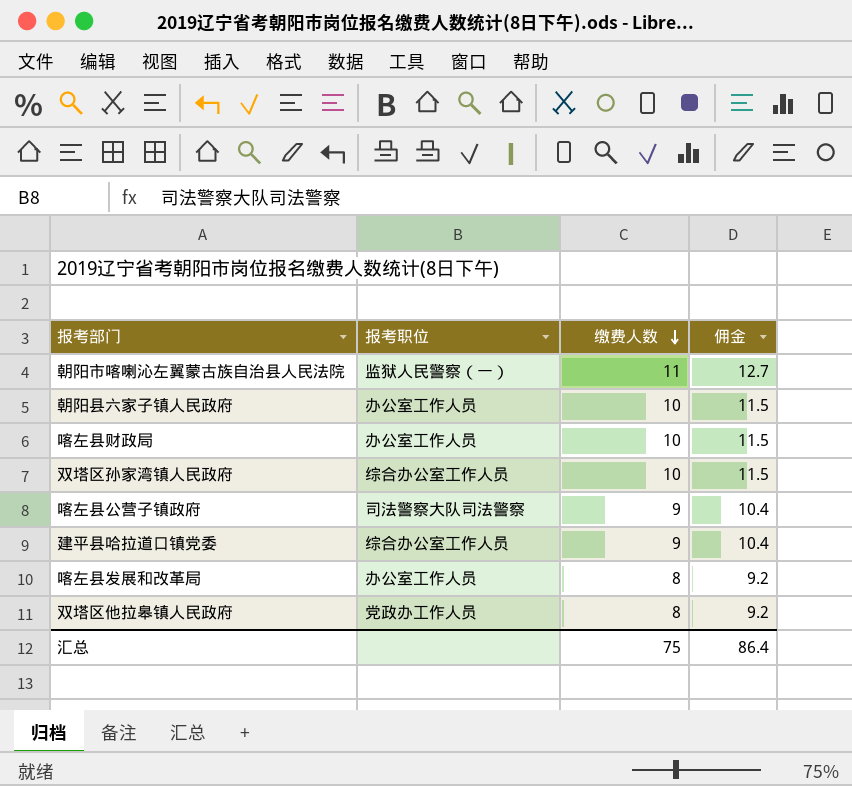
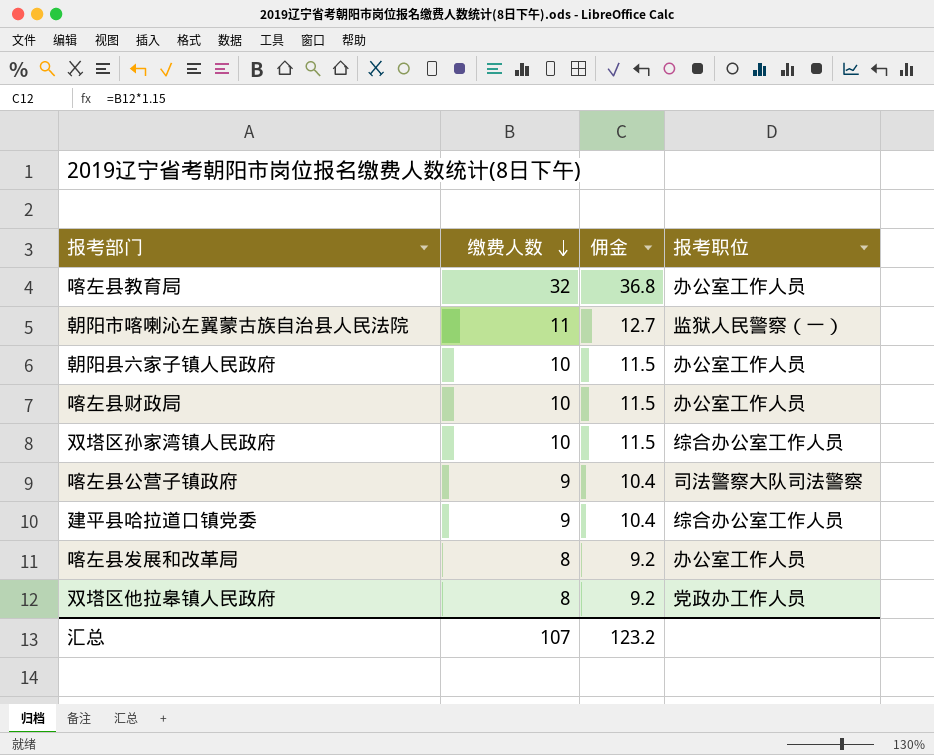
column 报考职位 | position: 2 -> 4
row 喀左县教育局: none -> 32 | 36.8 | 办公室工作人员
汇总 | 缴费人数: 75 -> 107
汇总 | 佣金: 86.4 -> 123.2

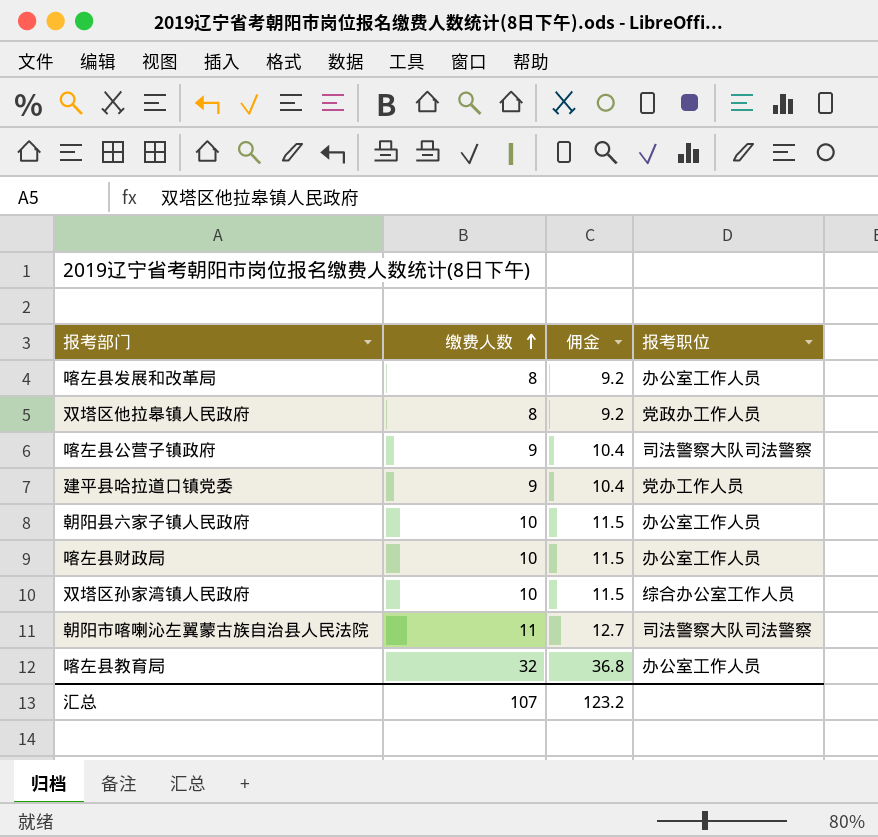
row order: 缴费人数 descending -> 缴费人数 ascending
建平县哈拉道口镇党委 | 报考职位: 综合办公室工作人员 -> 党办工作人员
朝阳市喀喇沁左翼蒙古族自治县人民法院 | 报考职位: 监狱人民警察（一） -> 司法警察大队司法警察

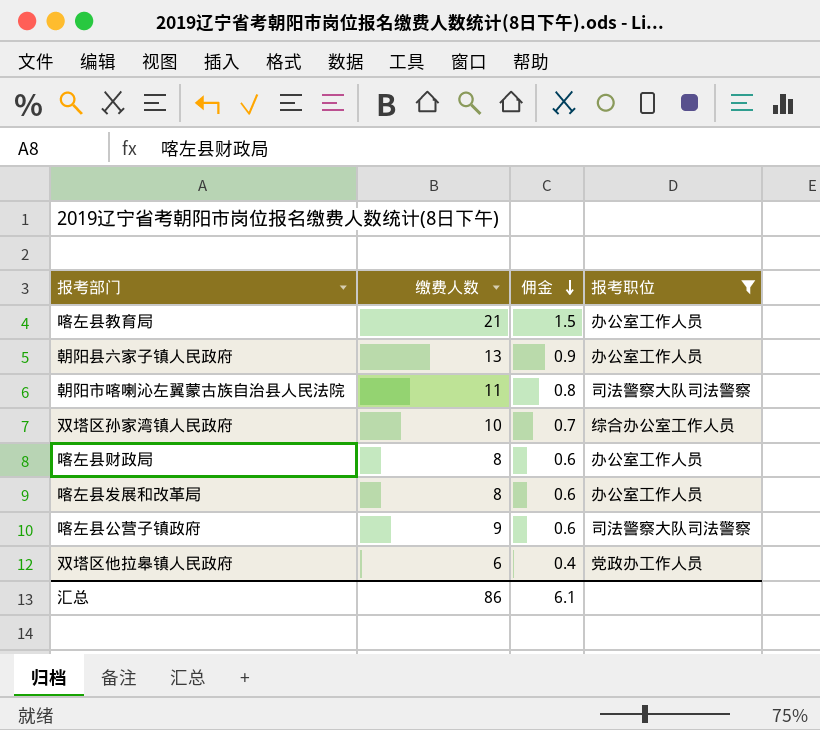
filter: none -> 报考职位 != 党办工作人员
row order: 缴费人数 ascending -> 佣金 descending
column 佣金 | formula: [缴费人数] * 1.15 -> [缴费人数] * 0.07
喀左县教育局 | 缴费人数: 32 -> 21
朝阳县六家子镇人民政府 | 缴费人数: 10 -> 13
喀左县财政局 | 缴费人数: 10 -> 8
双塔区他拉皋镇人民政府 | 缴费人数: 8 -> 6
汇总 | 缴费人数: 107 -> 86
汇总 | 佣金: 123.2 -> 6.1

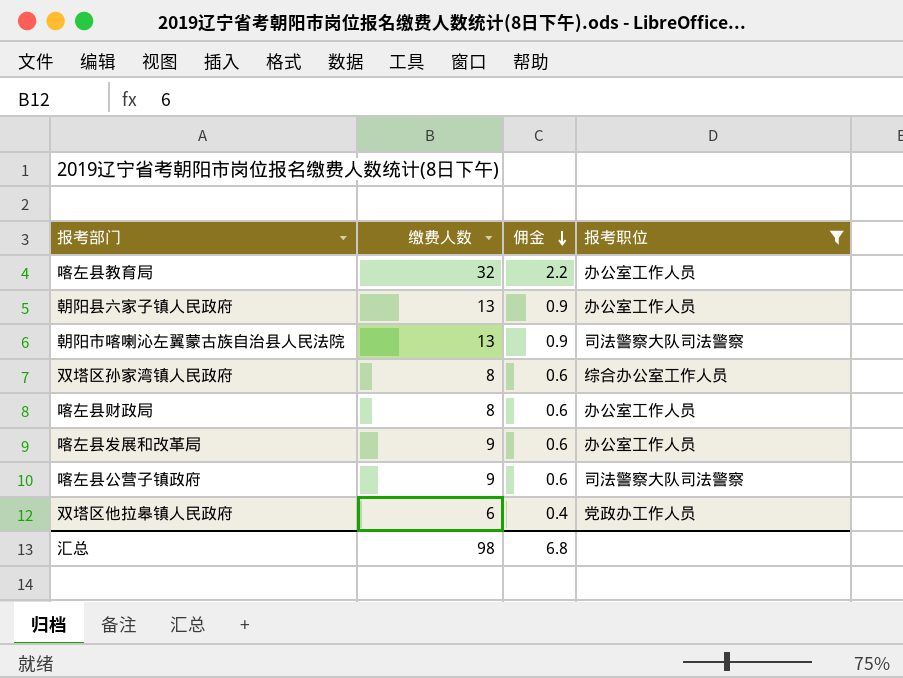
喀左县教育局 | 缴费人数: 21 -> 32
喀左县教育局 | 佣金: 1.5 -> 2.2
朝阳市喀喇沁左翼蒙古族自治县人民法院 | 缴费人数: 11 -> 13
朝阳市喀喇沁左翼蒙古族自治县人民法院 | 佣金: 0.8 -> 0.9
双塔区孙家湾镇人民政府 | 缴费人数: 10 -> 8
双塔区孙家湾镇人民政府 | 佣金: 0.7 -> 0.6
喀左县发展和改革局 | 缴费人数: 8 -> 9
汇总 | 缴费人数: 86 -> 98
汇总 | 佣金: 6.1 -> 6.8

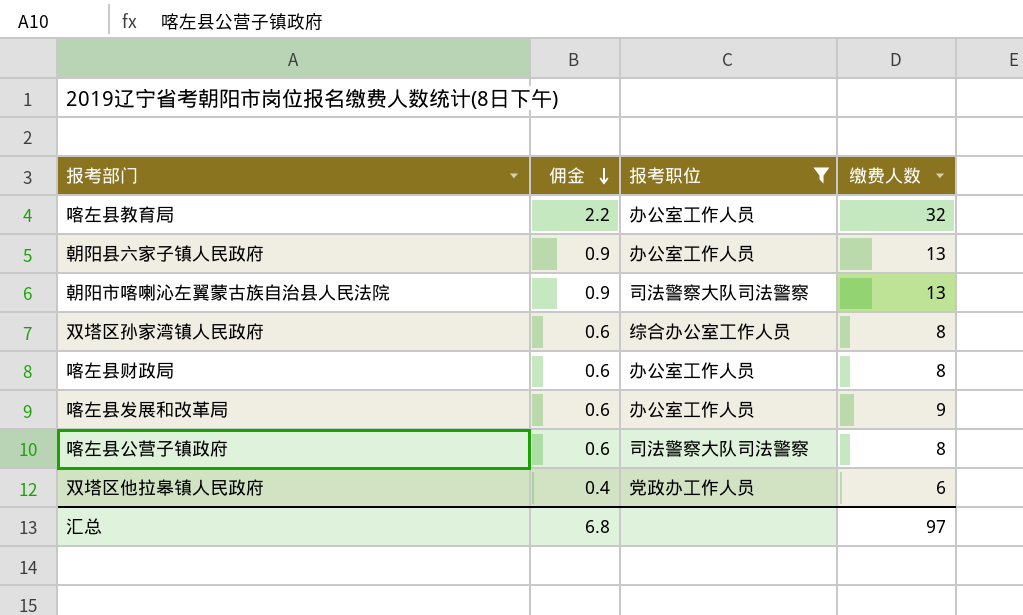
column 缴费人数 | position: 2 -> 4
喀左县公营子镇政府 | 缴费人数: 9 -> 8
汇总 | 缴费人数: 98 -> 97

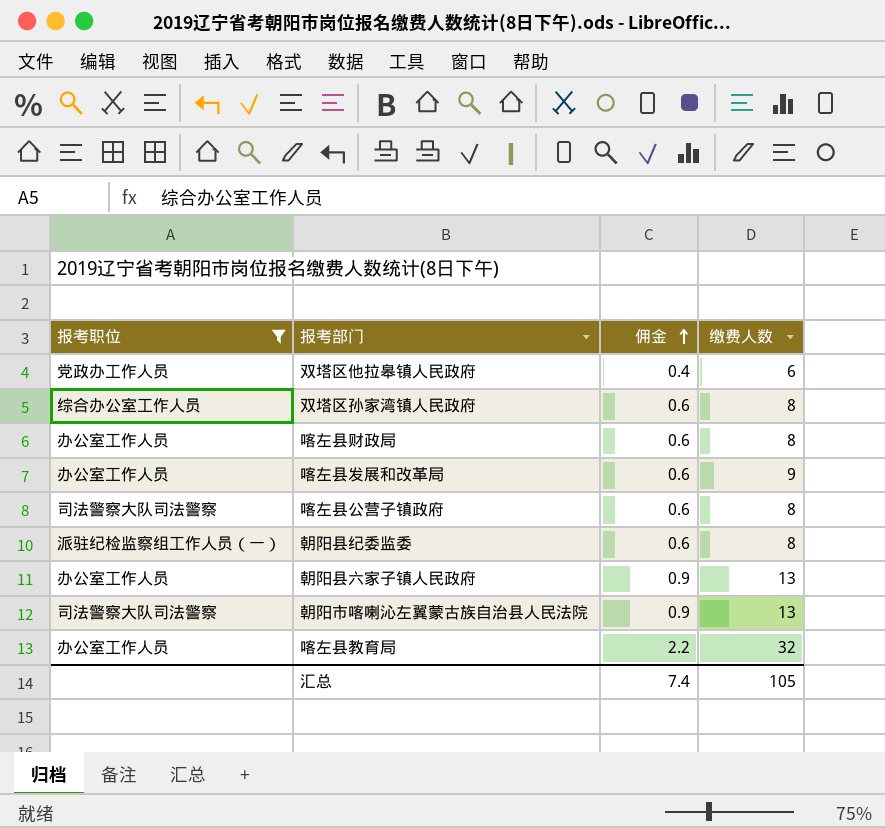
row order: 佣金 descending -> 佣金 ascending
column 报考职位 | position: 3 -> 1
row 朝阳县纪委监委: none -> 派驻纪检监察组工作人员（一） | 0.6 | 8
汇总 | 佣金: 6.8 -> 7.4
汇总 | 缴费人数: 97 -> 105

